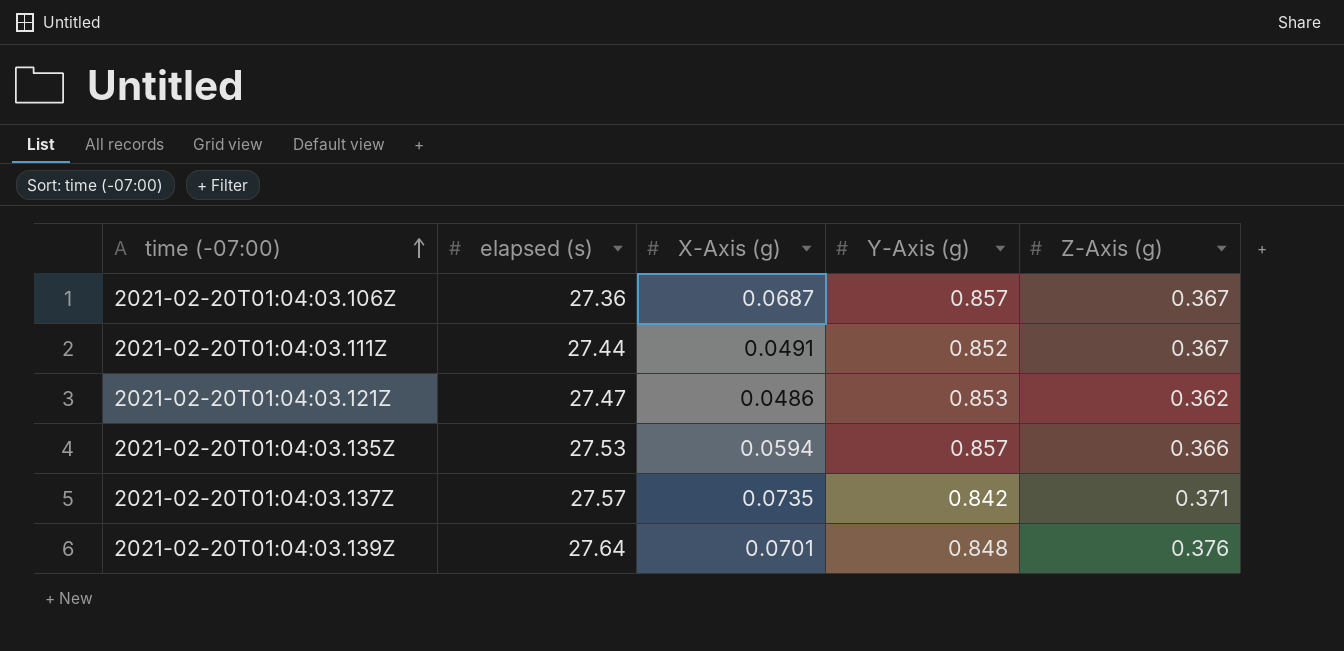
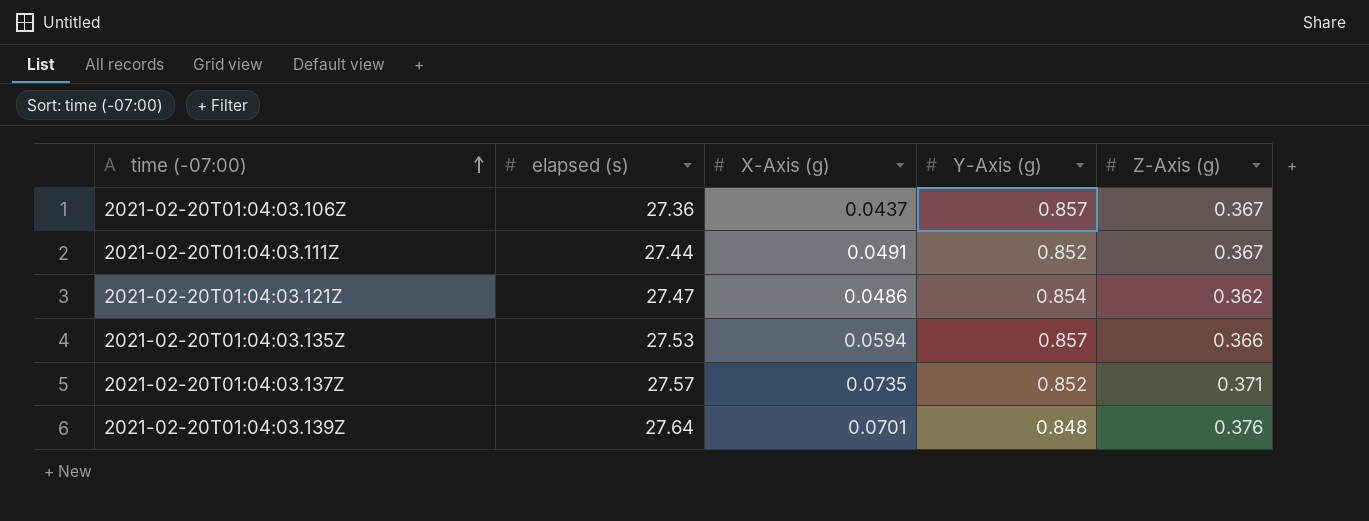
2021-02-20T01:04:03.106Z | X-Axis (g): 0.0687 -> 0.0437
2021-02-20T01:04:03.121Z | Y-Axis (g): 0.853 -> 0.854
2021-02-20T01:04:03.137Z | Y-Axis (g): 0.842 -> 0.852

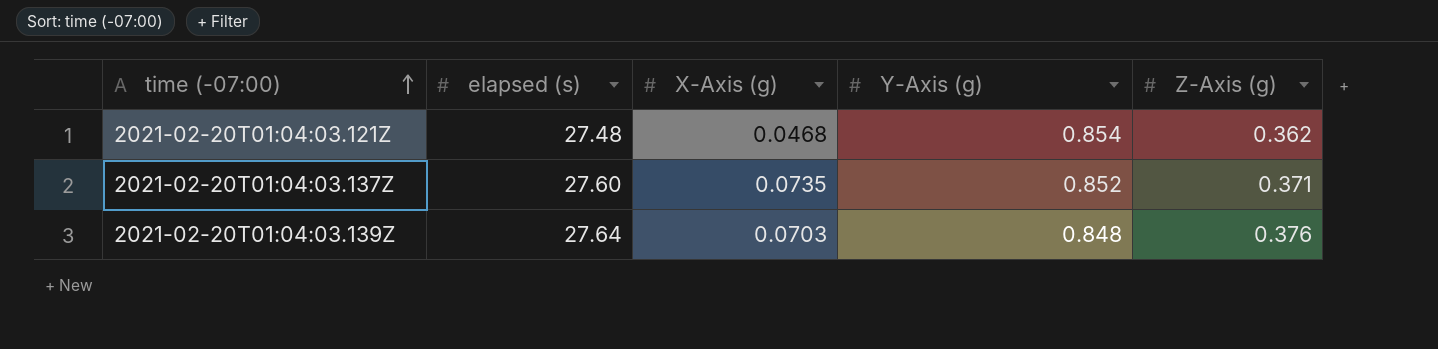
row 2021-02-20T01:04:03.106Z: 27.36 | 0.0437 | 0.857 | 0.367 -> none
row 2021-02-20T01:04:03.111Z: 27.44 | 0.0491 | 0.852 | 0.367 -> none
row 2021-02-20T01:04:03.135Z: 27.53 | 0.0594 | 0.857 | 0.366 -> none
2021-02-20T01:04:03.121Z | elapsed (s): 27.47 -> 27.48
2021-02-20T01:04:03.121Z | X-Axis (g): 0.0486 -> 0.0468
2021-02-20T01:04:03.137Z | elapsed (s): 27.57 -> 27.60
2021-02-20T01:04:03.139Z | X-Axis (g): 0.0701 -> 0.0703

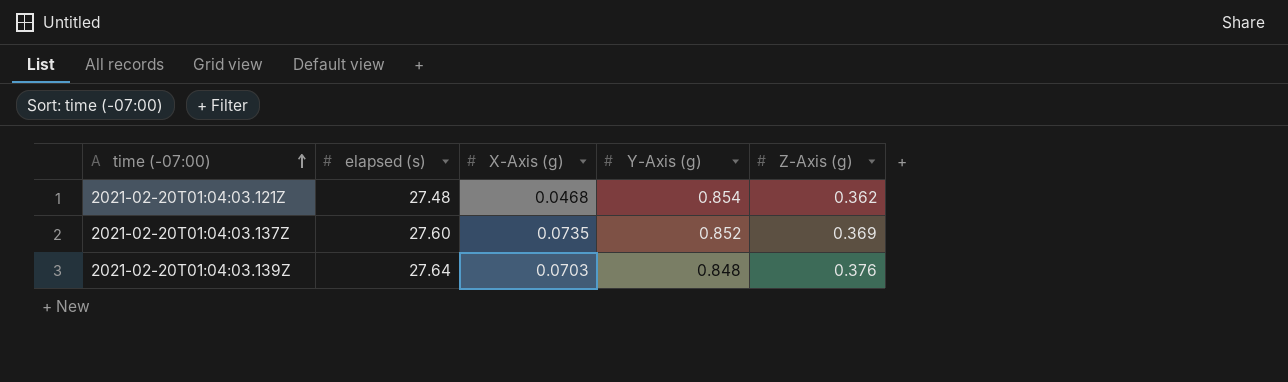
2021-02-20T01:04:03.137Z | Z-Axis (g): 0.371 -> 0.369

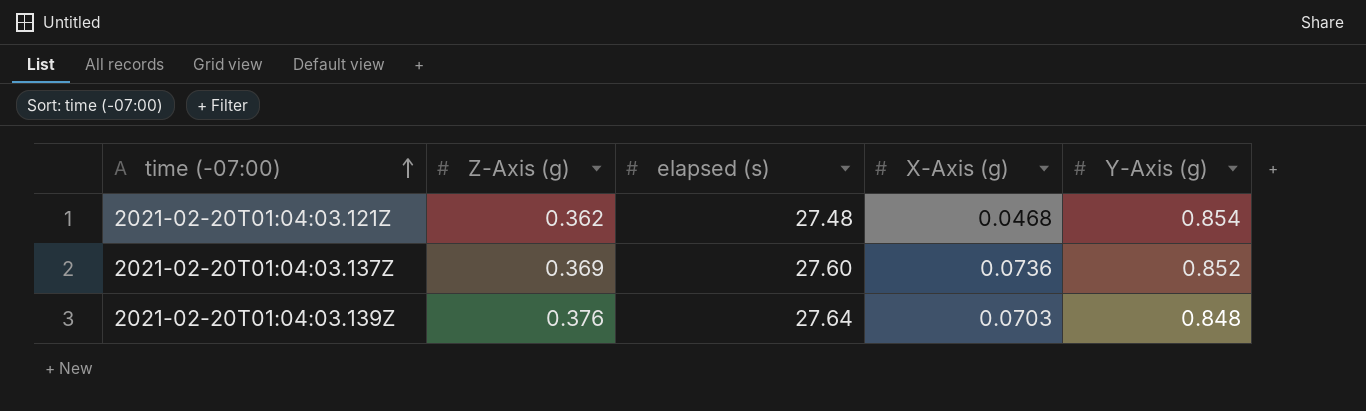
column Z-Axis (g) | position: 5 -> 2
2021-02-20T01:04:03.137Z | X-Axis (g): 0.0735 -> 0.0736

